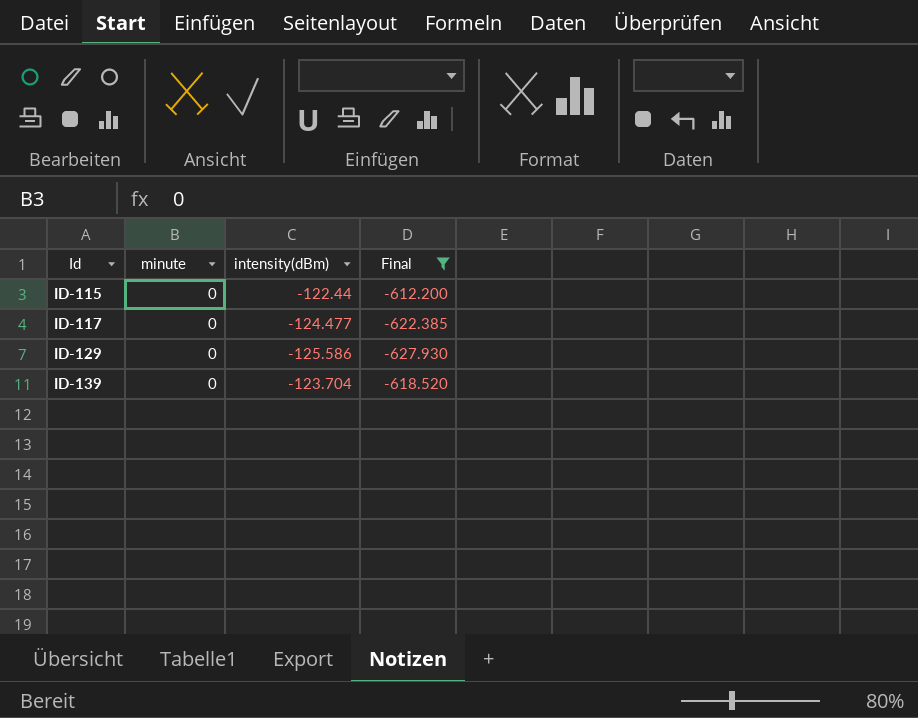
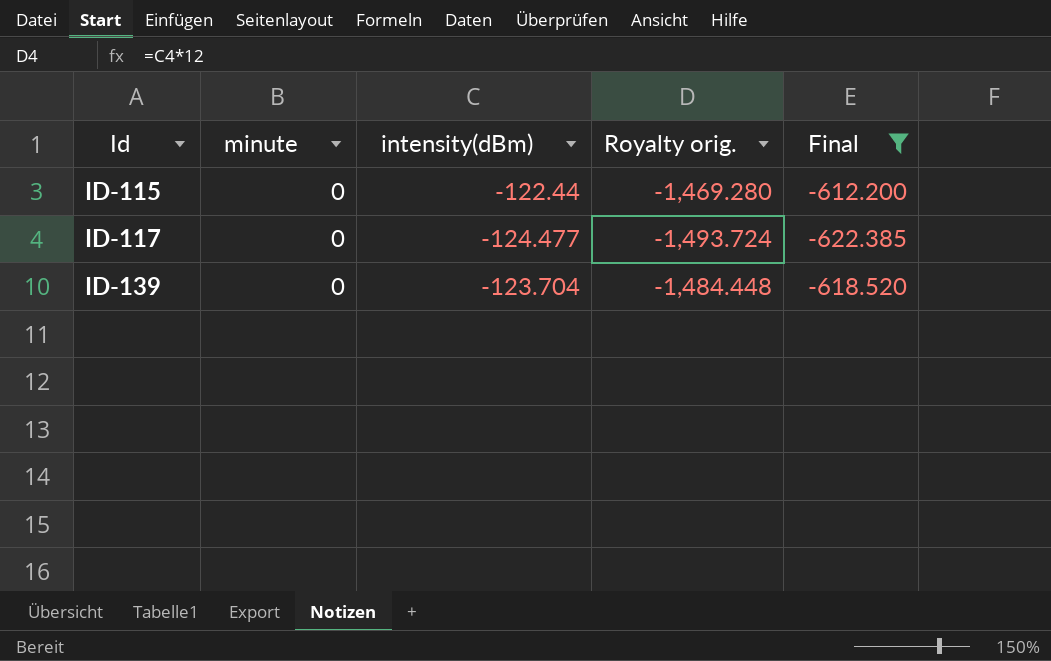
column Royalty orig. | formula: none -> [intensity(dBm)] * 12
row ID-129: 0 | -125.586 | -627.930 -> none

